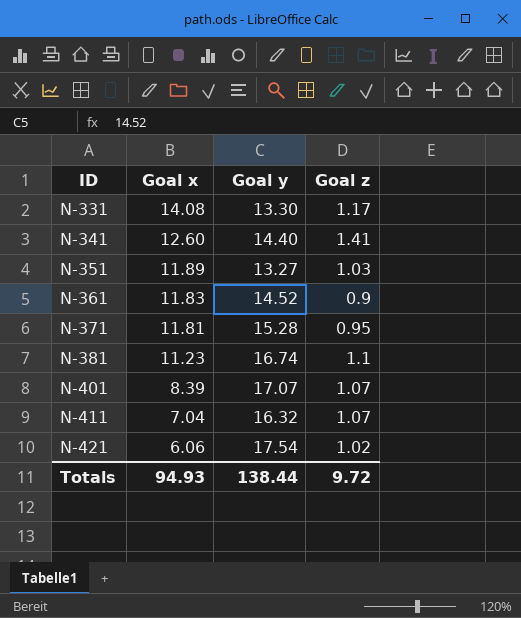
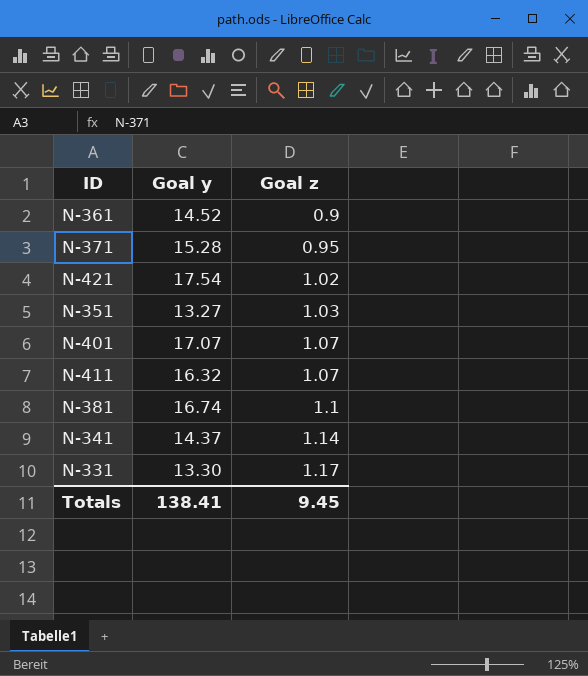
row order: ID ascending -> Goal z ascending
column Goal x | position: 2 -> none
N-341 | Goal y: 14.40 -> 14.37
N-341 | Goal z: 1.41 -> 1.14
Totals | Goal y: 138.44 -> 138.41
Totals | Goal z: 9.72 -> 9.45

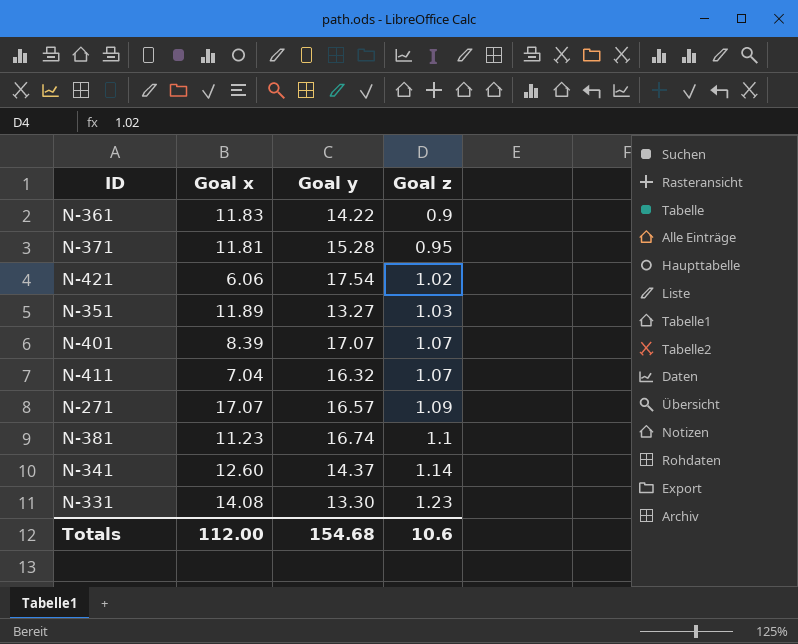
column Goal x | position: none -> 2
N-361 | Goal y: 14.52 -> 14.22
row N-271: none -> 17.07 | 16.57 | 1.09
N-331 | Goal z: 1.17 -> 1.23
Totals | Goal y: 138.41 -> 154.68
Totals | Goal z: 9.45 -> 10.6

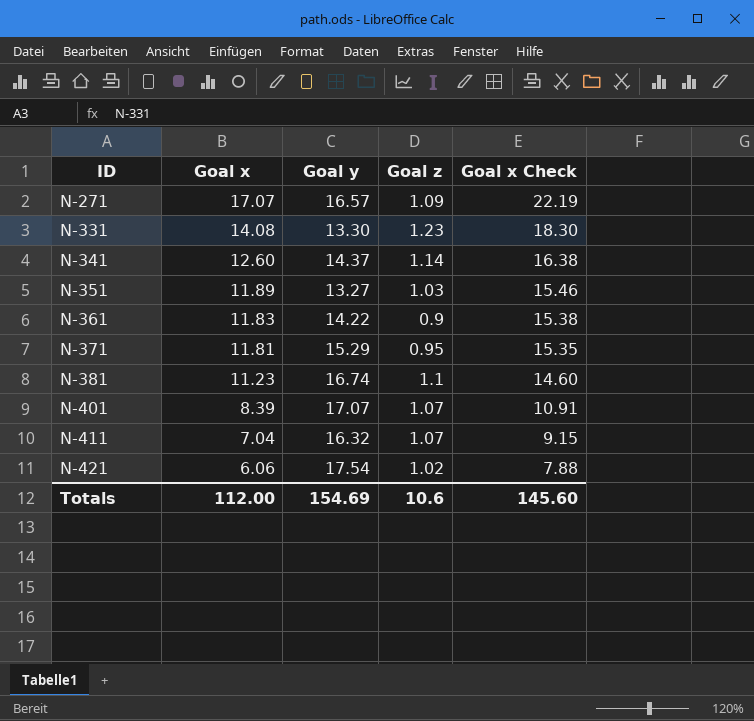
row order: Goal z ascending -> ID ascending
column Goal x Check | formula: none -> [Goal x] * 1.3
N-371 | Goal y: 15.28 -> 15.29
Totals | Goal y: 154.68 -> 154.69

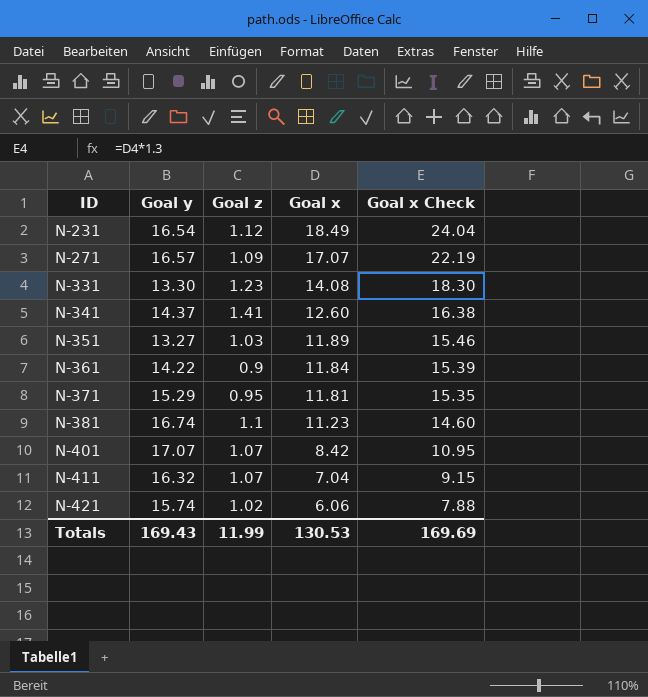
column Goal x | position: 2 -> 4
row N-231: none -> 16.54 | 1.12 | 18.49 | 24.04
N-341 | Goal z: 1.14 -> 1.41
N-361 | Goal x: 11.83 -> 11.84
N-361 | Goal x Check: 15.38 -> 15.39
N-401 | Goal x: 8.39 -> 8.42
N-401 | Goal x Check: 10.91 -> 10.95
N-421 | Goal y: 17.54 -> 15.74
Totals | Goal y: 154.69 -> 169.43
Totals | Goal z: 10.6 -> 11.99
Totals | Goal x: 112.00 -> 130.53
Totals | Goal x Check: 145.60 -> 169.69

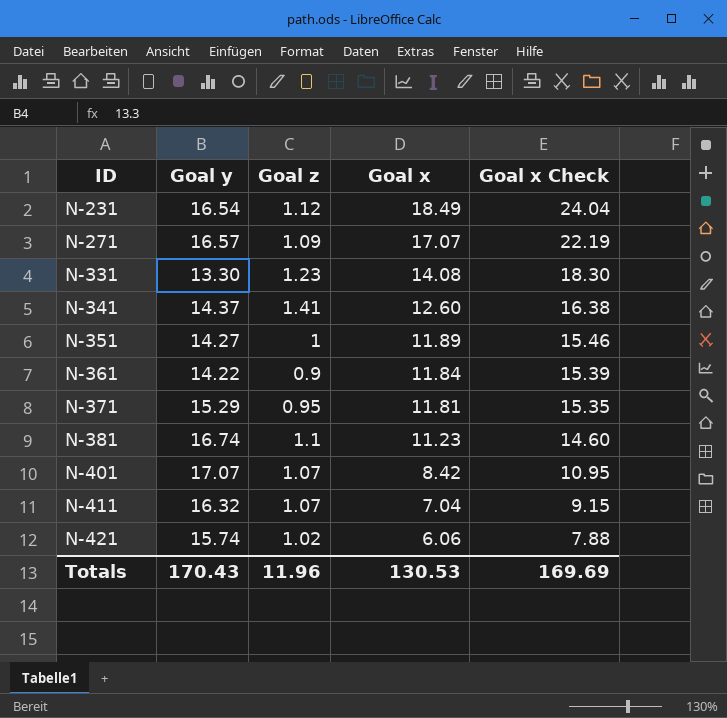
N-351 | Goal y: 13.27 -> 14.27
N-351 | Goal z: 1.03 -> 1
Totals | Goal y: 169.43 -> 170.43
Totals | Goal z: 11.99 -> 11.96

